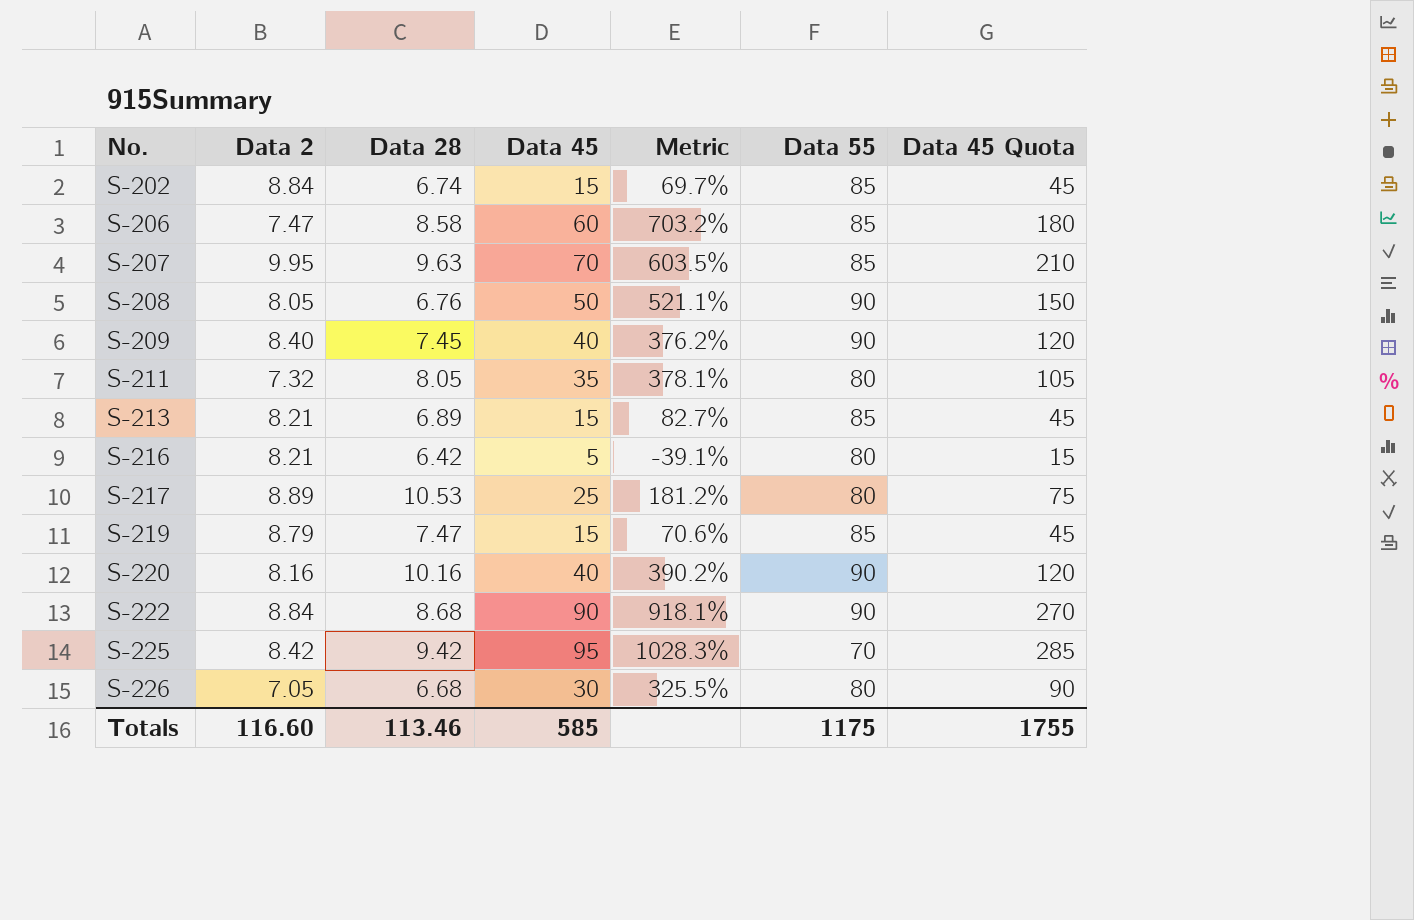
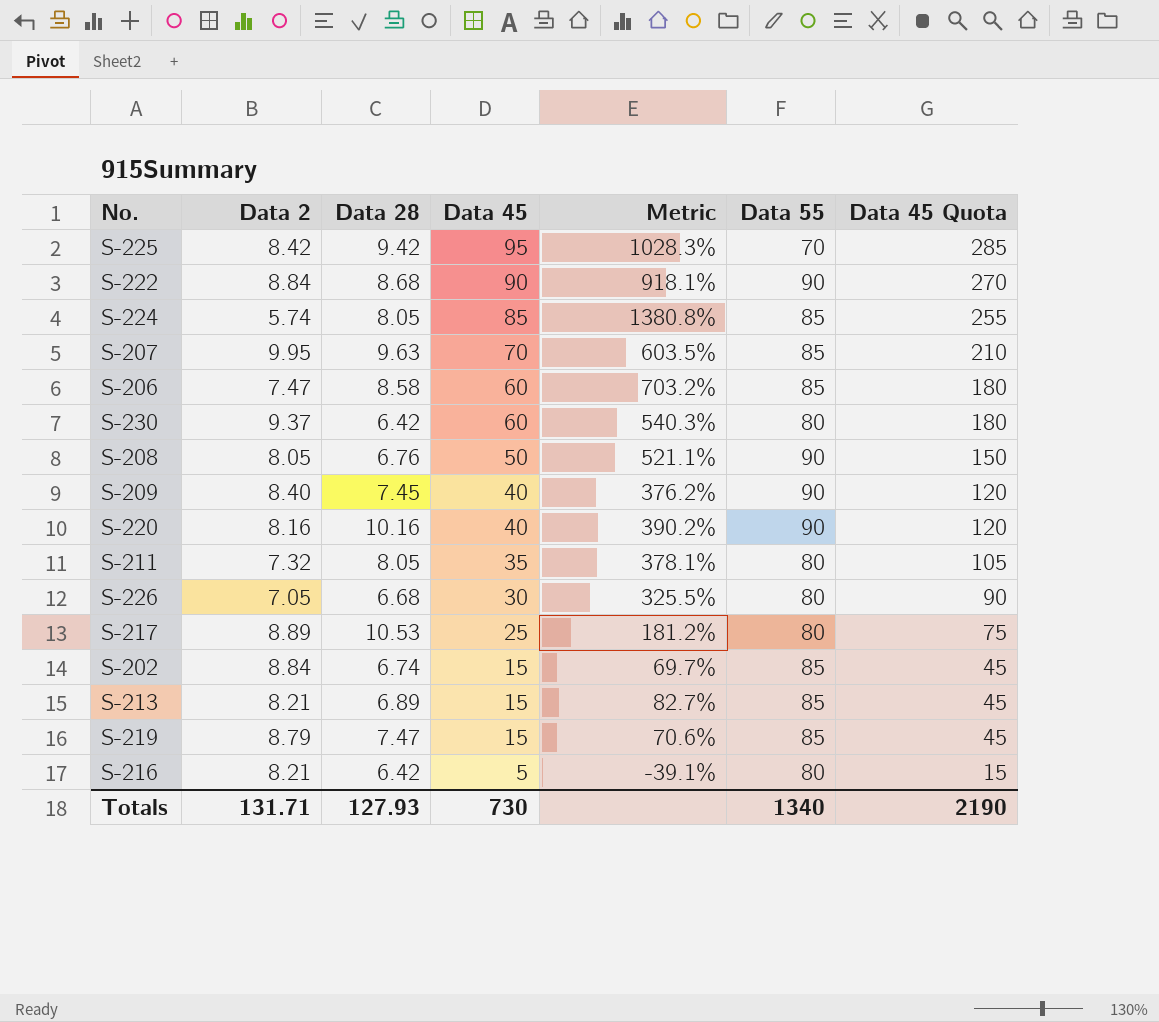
row order: No. ascending -> Data 45 descending
row S-224: none -> 5.74 | 8.05 | 85 | 1380.8% | 85 | 255
row S-230: none -> 9.37 | 6.42 | 60 | 540.3% | 80 | 180
Totals | Data 2: 116.60 -> 131.71
Totals | Data 28: 113.46 -> 127.93
Totals | Data 45: 585 -> 730
Totals | Data 55: 1175 -> 1340
Totals | Data 45 Quota: 1755 -> 2190

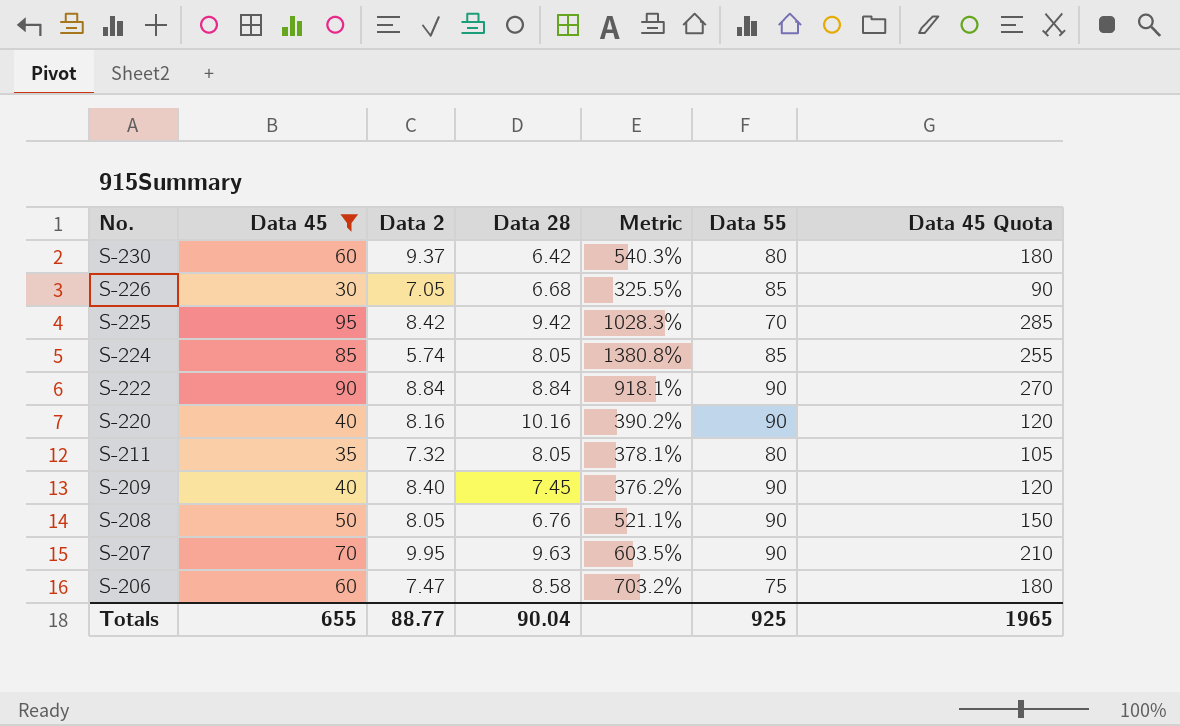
filter: none -> Data 45 >= 30
row order: Data 45 descending -> No. descending
column Data 45 | position: 4 -> 2
S-226 | Data 55: 80 -> 85
S-222 | Data 28: 8.68 -> 8.84
S-207 | Data 55: 85 -> 90
S-206 | Data 55: 85 -> 75
Totals | Data 45: 730 -> 655
Totals | Data 2: 131.71 -> 88.77
Totals | Data 28: 127.93 -> 90.04
Totals | Data 55: 1340 -> 925
Totals | Data 45 Quota: 2190 -> 1965

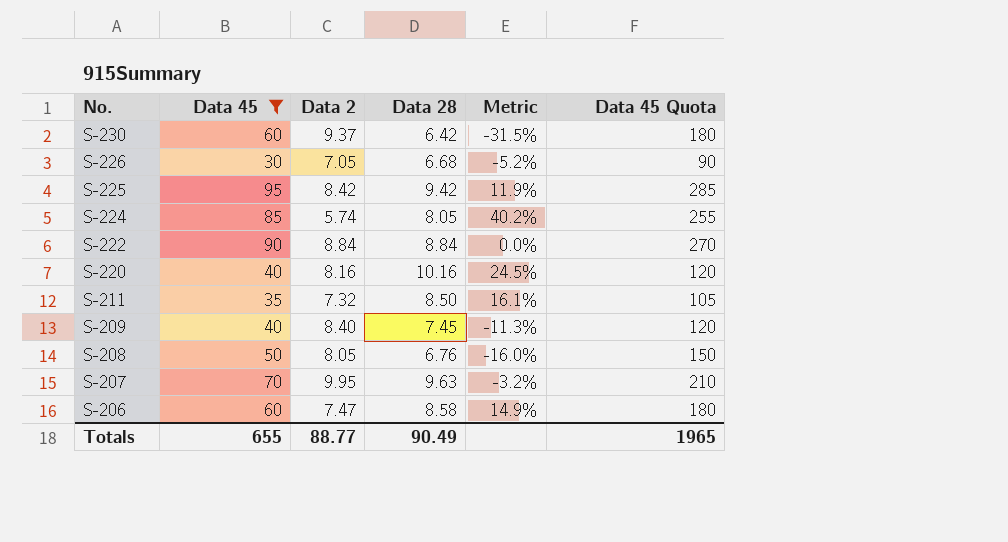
column Data 55 | position: 6 -> none
column Metric | formula: ([Data 45] - [Data 2]) / [Data 2] -> ([Data 28] - [Data 2]) / [Data 2]
S-211 | Data 28: 8.05 -> 8.50
Totals | Data 28: 90.04 -> 90.49

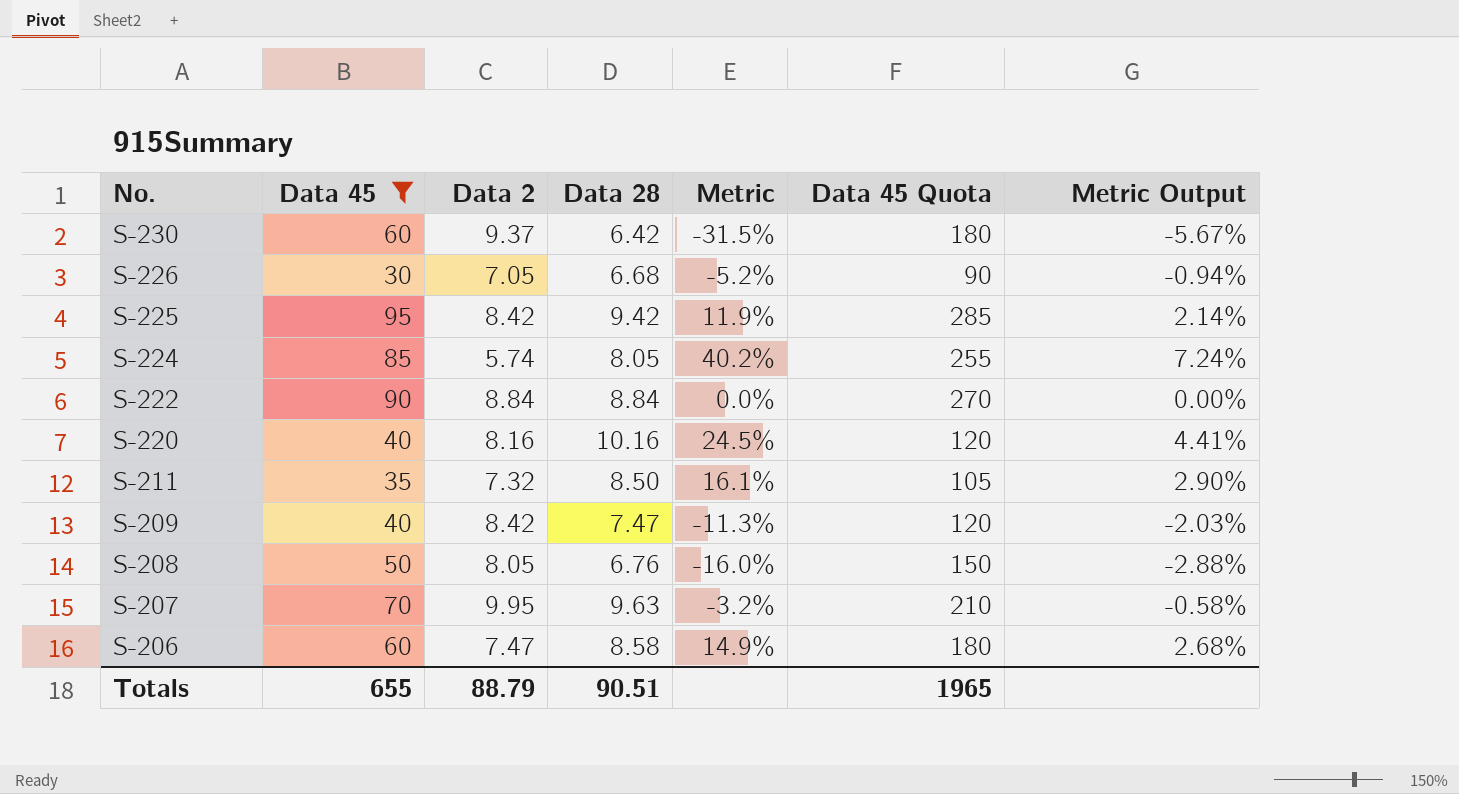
column Metric Output | formula: none -> [Metric] * 0.18
S-209 | Data 2: 8.40 -> 8.42
S-209 | Data 28: 7.45 -> 7.47
Totals | Data 2: 88.77 -> 88.79
Totals | Data 28: 90.49 -> 90.51

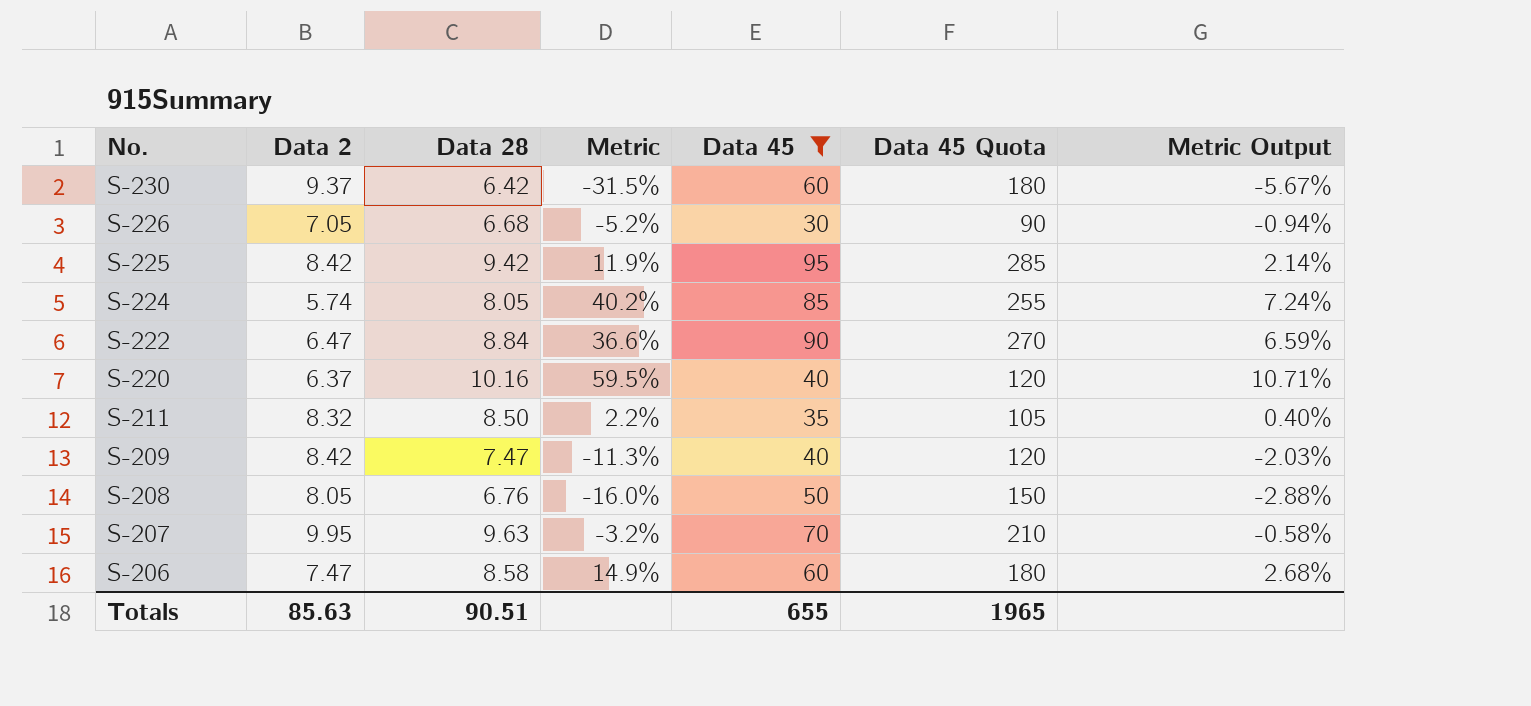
column Data 45 | position: 2 -> 5
S-222 | Data 2: 8.84 -> 6.47
S-222 | Metric: 0.0% -> 36.6%
S-222 | Metric Output: 0.00% -> 6.59%
S-220 | Data 2: 8.16 -> 6.37
S-220 | Metric: 24.5% -> 59.5%
S-220 | Metric Output: 4.41% -> 10.71%
S-211 | Data 2: 7.32 -> 8.32
S-211 | Metric: 16.1% -> 2.2%
S-211 | Metric Output: 2.90% -> 0.40%
Totals | Data 2: 88.79 -> 85.63

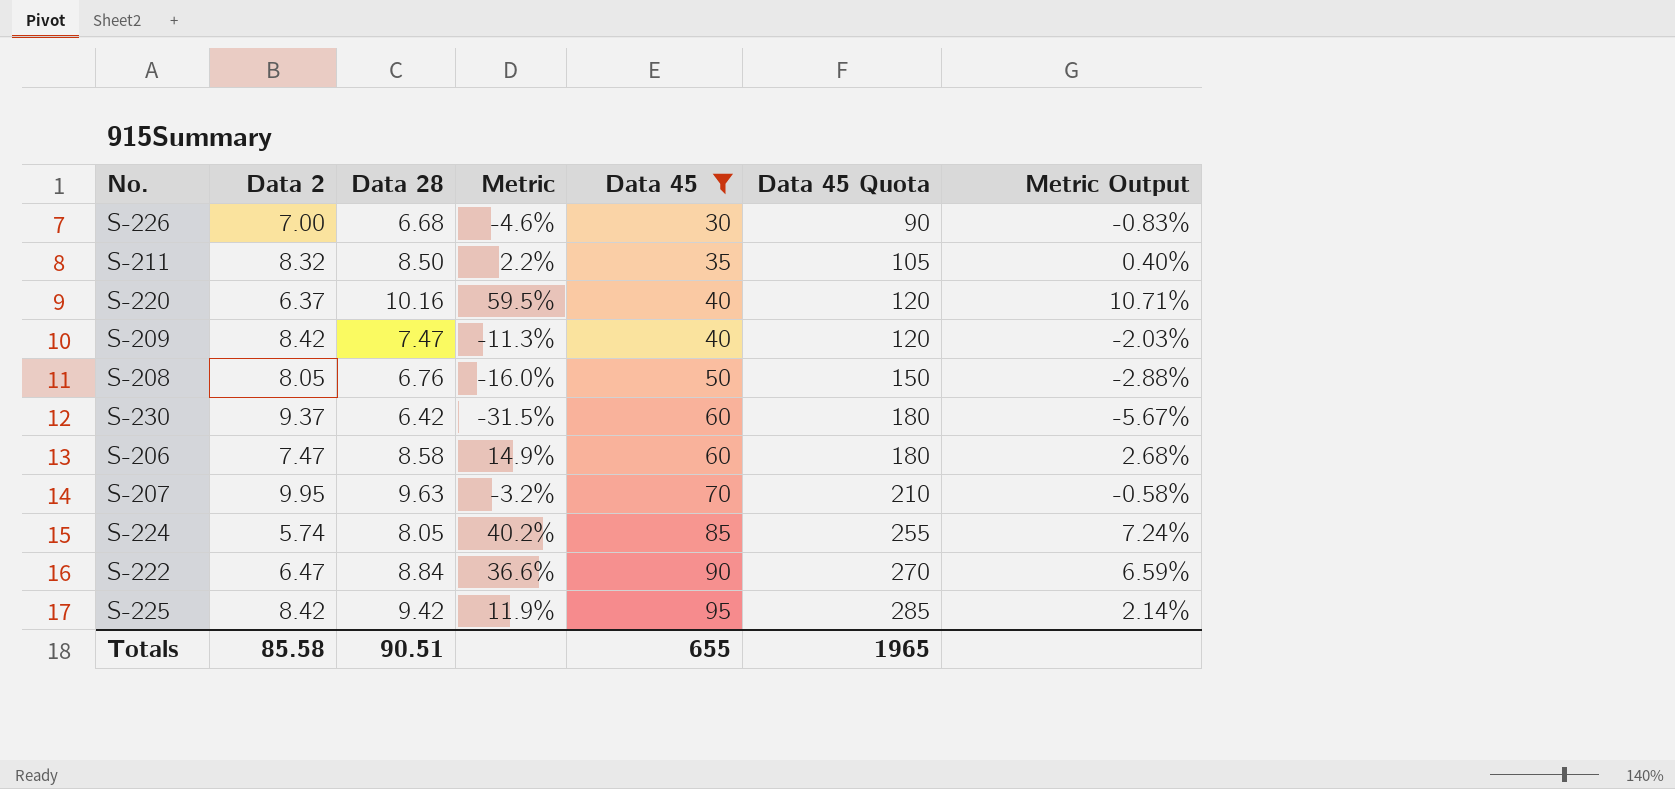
row order: No. descending -> Data 45 ascending
S-226 | Data 2: 7.05 -> 7.00
S-226 | Metric: -5.2% -> -4.6%
S-226 | Metric Output: -0.94% -> -0.83%
Totals | Data 2: 85.63 -> 85.58

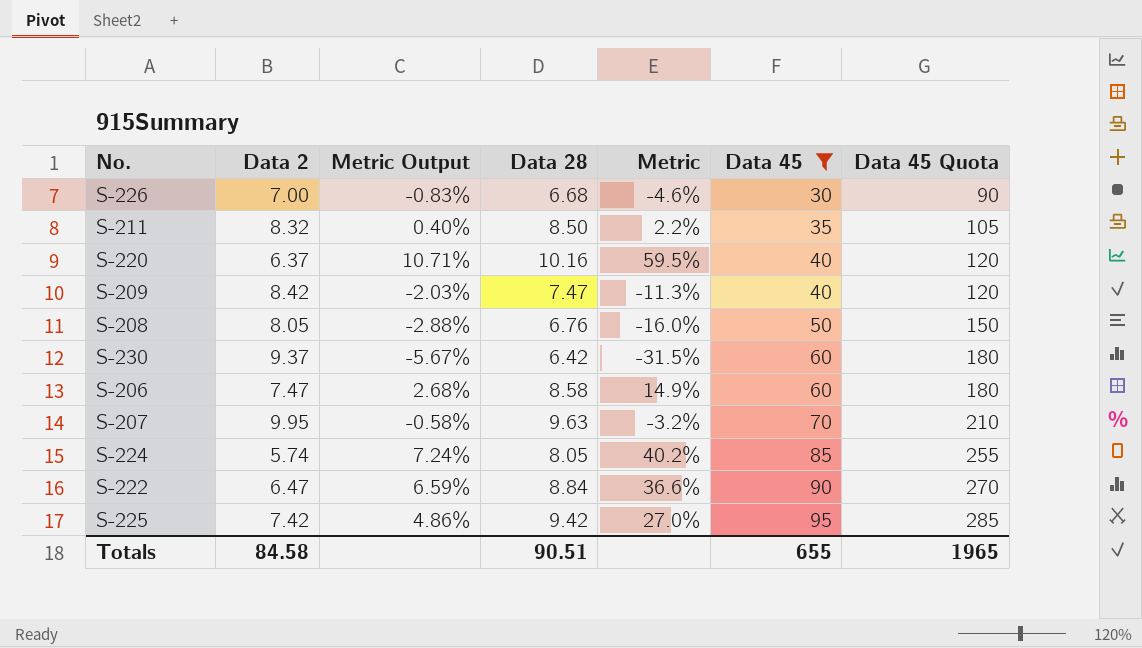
column Metric Output | position: 7 -> 3
S-225 | Data 2: 8.42 -> 7.42
S-225 | Metric Output: 2.14% -> 4.86%
S-225 | Metric: 11.9% -> 27.0%
Totals | Data 2: 85.58 -> 84.58

